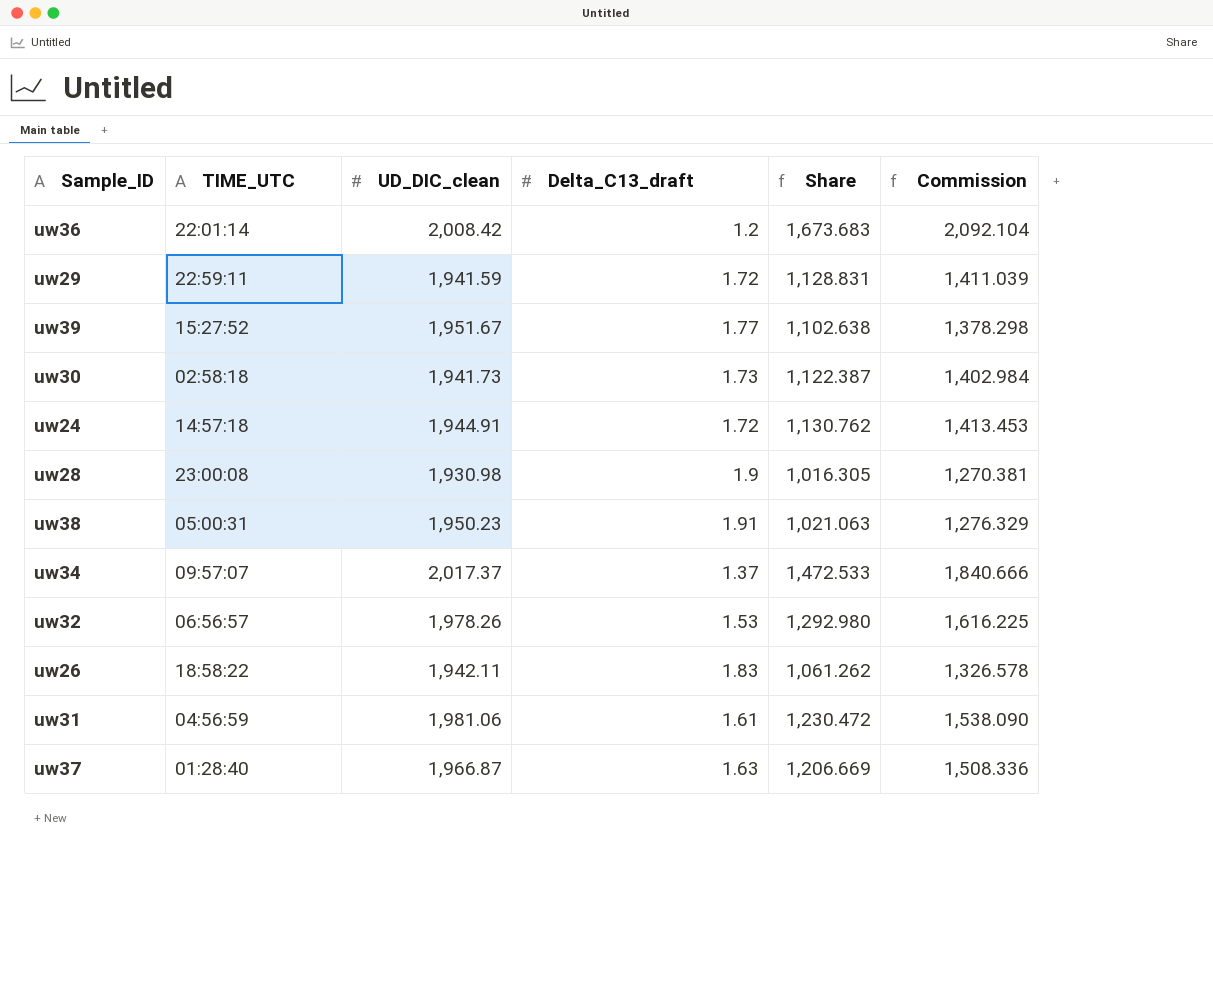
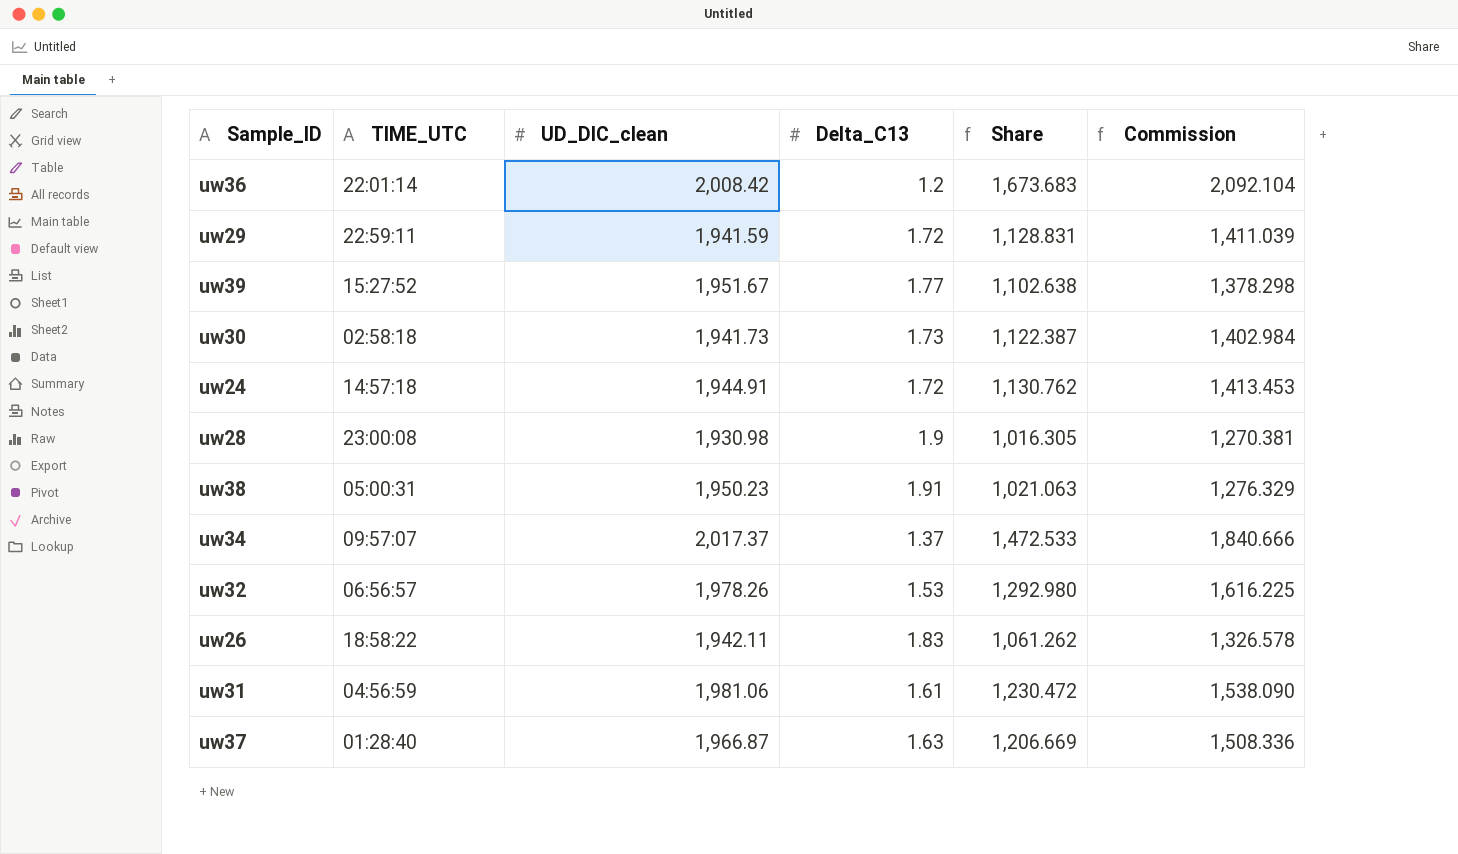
column name: Delta_C13_draft -> Delta_C13

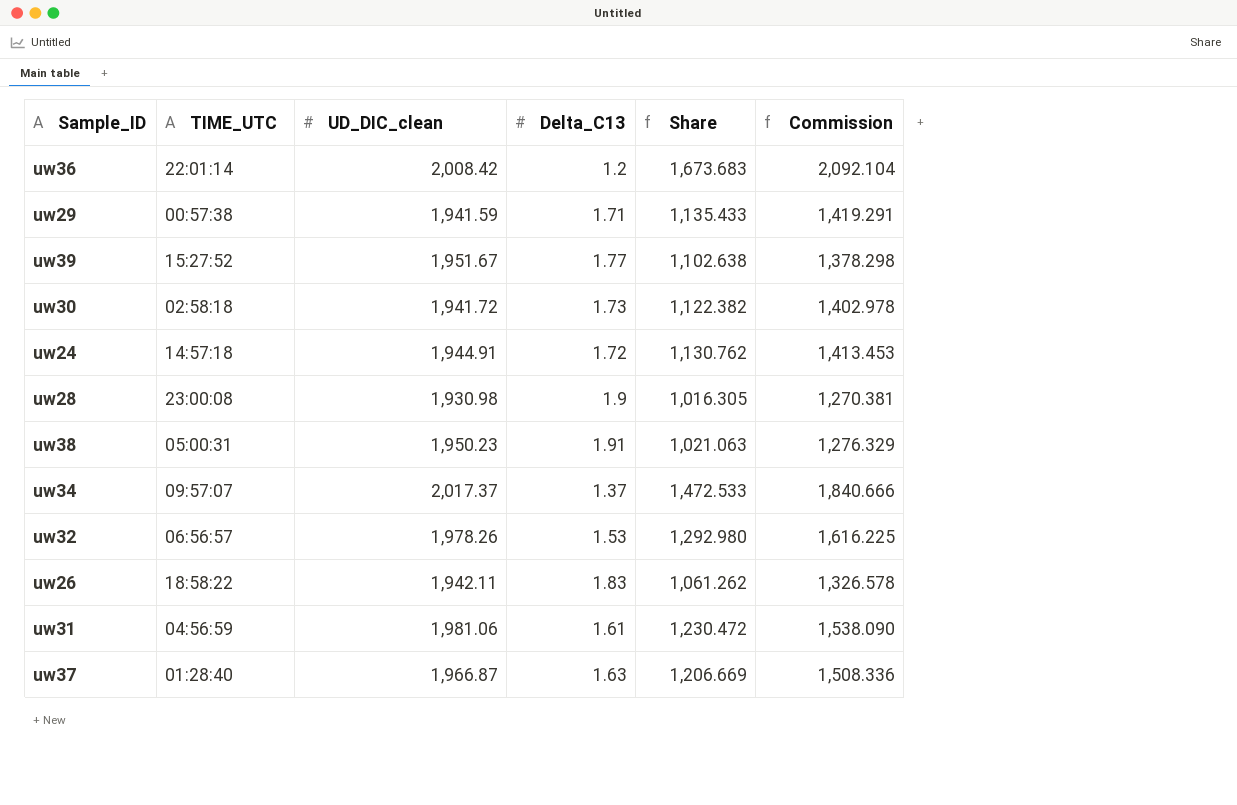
uw29 | TIME_UTC: 22:59:11 -> 00:57:38
uw29 | Delta_C13: 1.72 -> 1.71
uw29 | Share: 1,128.831 -> 1,135.433
uw29 | Commission: 1,411.039 -> 1,419.291
uw30 | UD_DIC_clean: 1,941.73 -> 1,941.72
uw30 | Share: 1,122.387 -> 1,122.382
uw30 | Commission: 1,402.984 -> 1,402.978

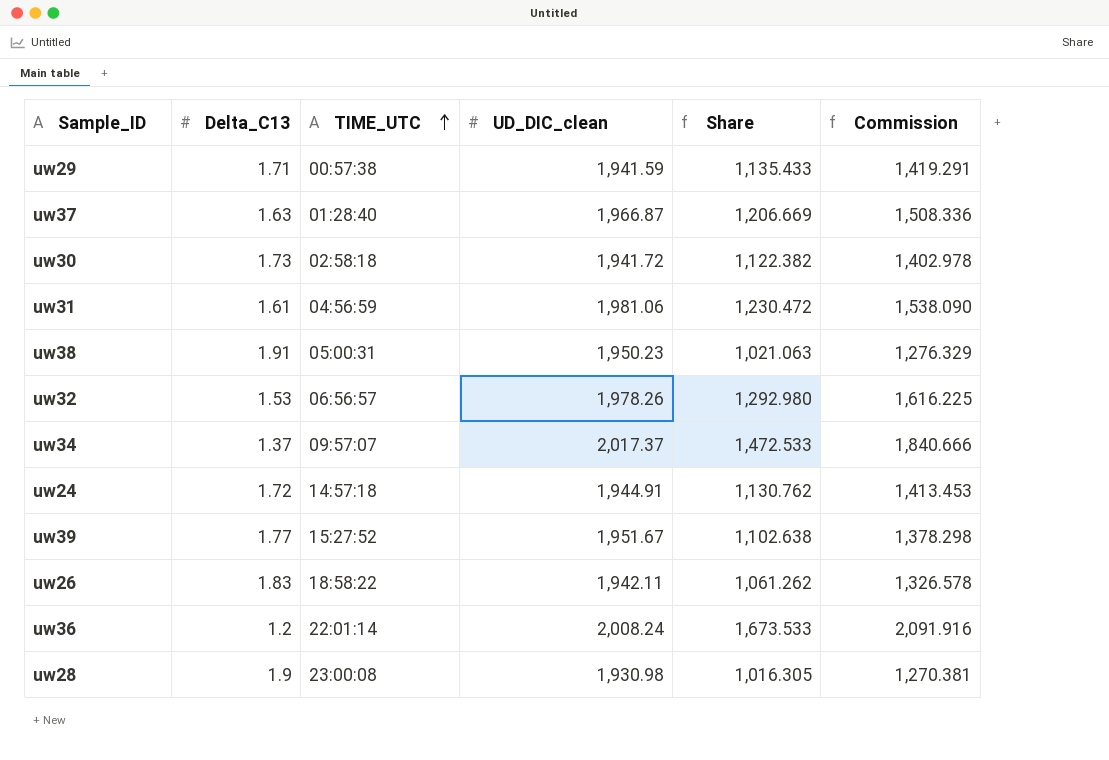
row order: none -> TIME_UTC ascending
column Delta_C13 | position: 4 -> 2
uw36 | UD_DIC_clean: 2,008.42 -> 2,008.24
uw36 | Share: 1,673.683 -> 1,673.533
uw36 | Commission: 2,092.104 -> 2,091.916

